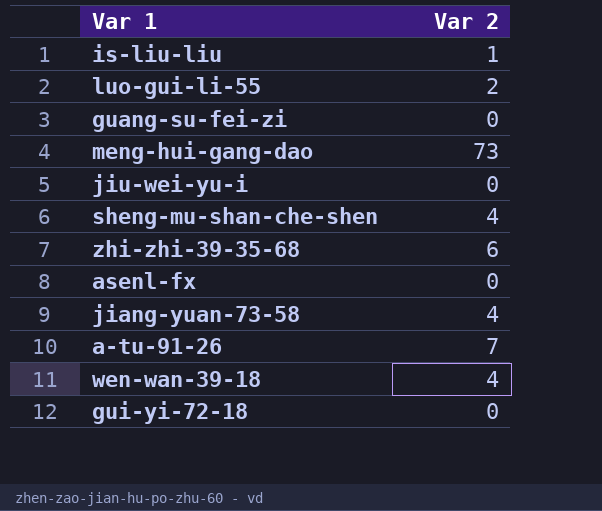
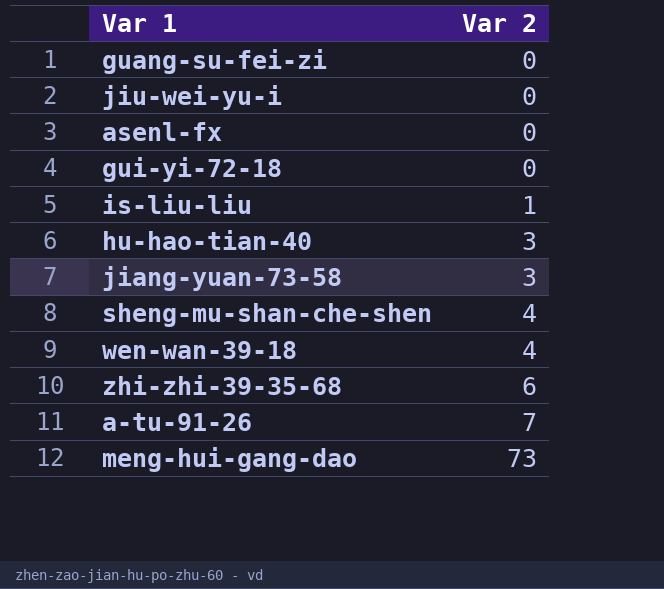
row order: none -> Var 2 ascending
row luo-gui-li-55: 2 -> none
row hu-hao-tian-40: none -> 3
jiang-yuan-73-58 | Var 2: 4 -> 3

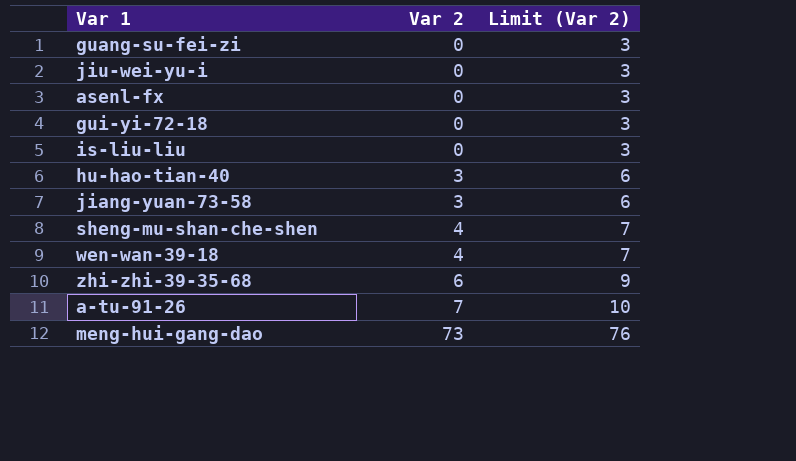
column Limit (Var 2) | formula: none -> [Var 2] + 3
is-liu-liu | Var 2: 1 -> 0

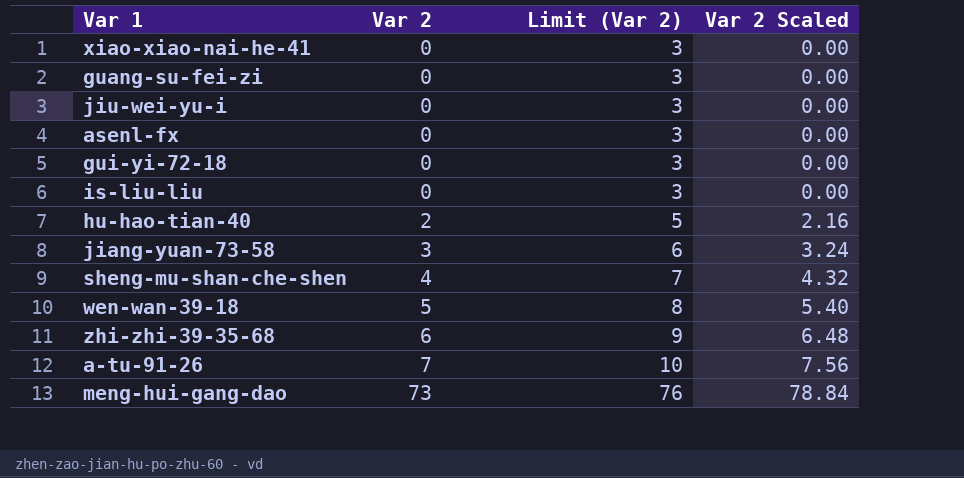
column Var 2 Scaled | formula: none -> [Var 2] * 1.08
row xiao-xiao-nai-he-41: none -> 0 | 3 | 0.00
hu-hao-tian-40 | Var 2: 3 -> 2
hu-hao-tian-40 | Limit (Var 2): 6 -> 5
wen-wan-39-18 | Var 2: 4 -> 5
wen-wan-39-18 | Limit (Var 2): 7 -> 8

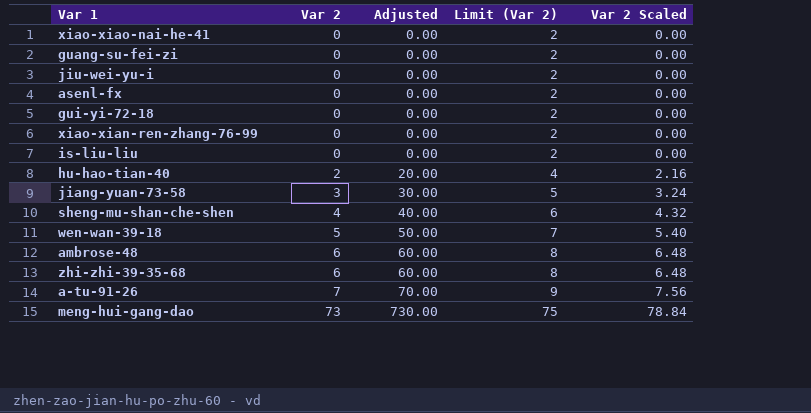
column Adjusted | formula: none -> [Var 2] * 10
column Limit (Var 2) | formula: [Var 2] + 3 -> [Var 2] + 2
row xiao-xian-ren-zhang-76-99: none -> 0 | 0.00 | 2 | 0.00
row ambrose-48: none -> 6 | 60.00 | 8 | 6.48

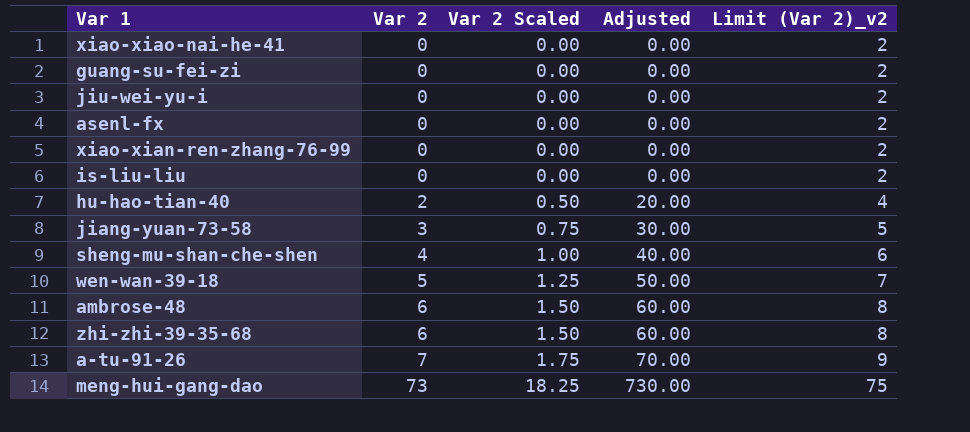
column Var 2 Scaled | formula: [Var 2] * 1.08 -> [Var 2] * 0.25
column Var 2 Scaled | position: 5 -> 3
column name: Limit (Var 2) -> Limit (Var 2)_v2
row gui-yi-72-18: 0 | 0.00 | 2 | 0.00 -> none

